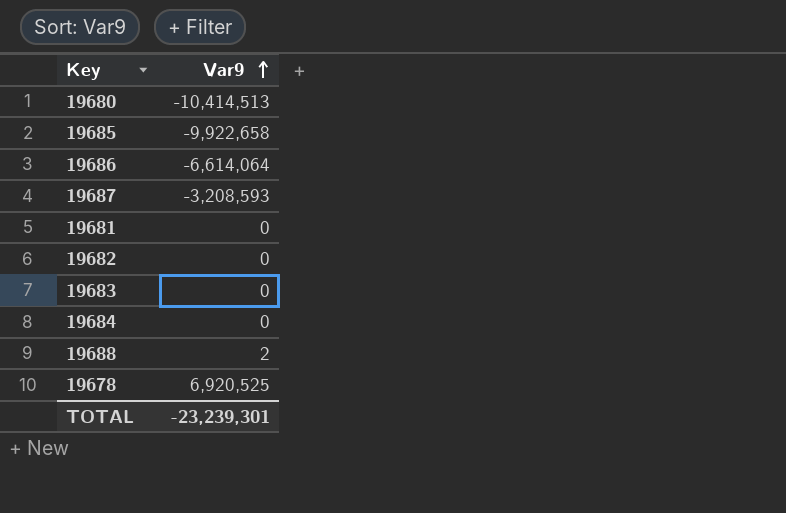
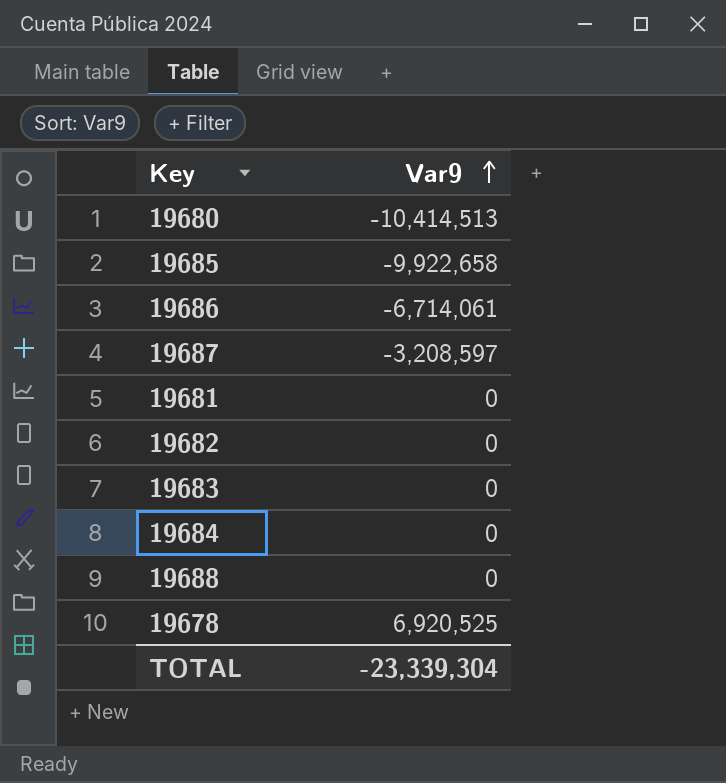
19686 | Var9: -6,614,064 -> -6,714,061
19687 | Var9: -3,208,593 -> -3,208,597
19688 | Var9: 2 -> 0
TOTAL | Var9: -23,239,301 -> -23,339,304

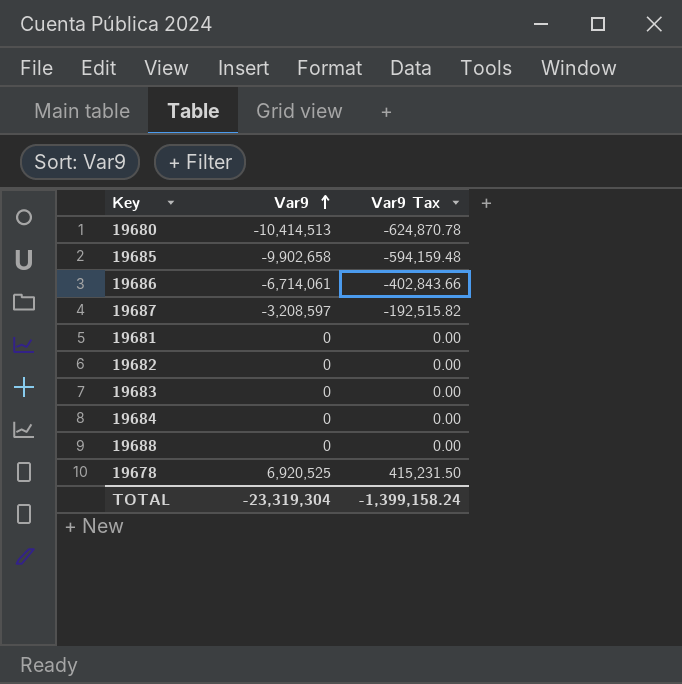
column Var9 Tax | formula: none -> [Var9] * 0.06
19685 | Var9: -9,922,658 -> -9,902,658
TOTAL | Var9: -23,339,304 -> -23,319,304

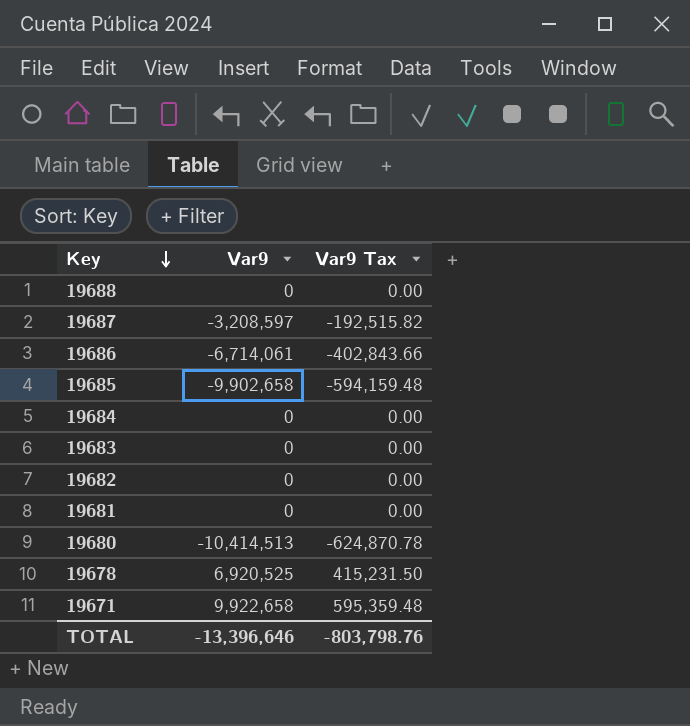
row order: Var9 ascending -> Key descending
row 19671: none -> 9,922,658 | 595,359.48
TOTAL | Var9: -23,319,304 -> -13,396,646
TOTAL | Var9 Tax: -1,399,158.24 -> -803,798.76

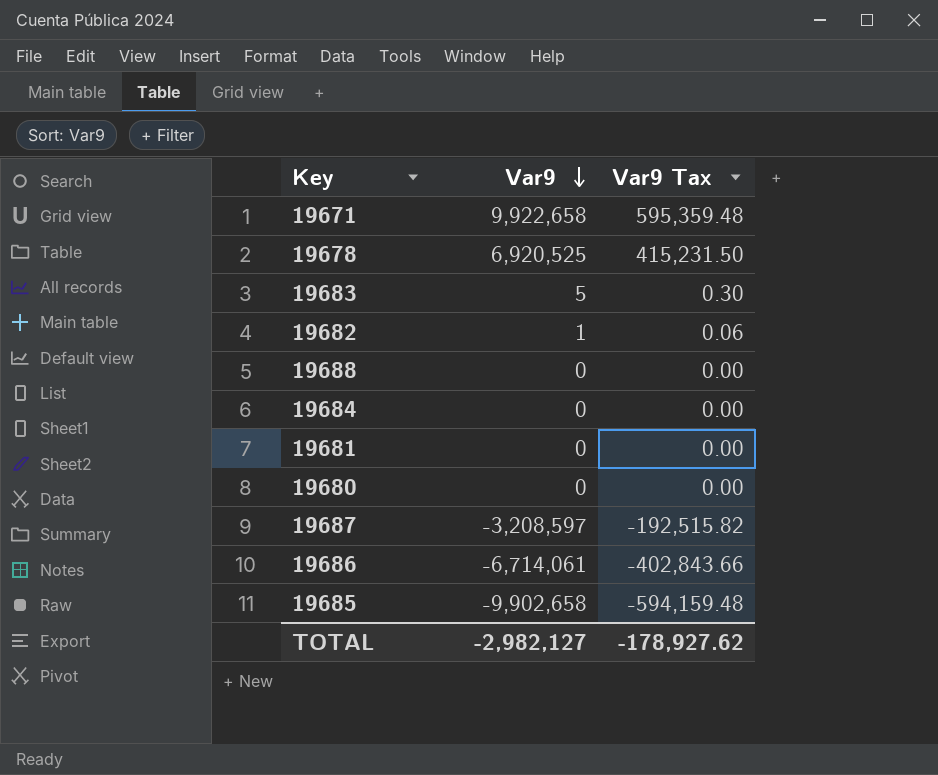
row order: Key descending -> Var9 descending
19683 | Var9: 0 -> 5
19683 | Var9 Tax: 0.00 -> 0.30
19682 | Var9: 0 -> 1
19682 | Var9 Tax: 0.00 -> 0.06
19680 | Var9: -10,414,513 -> 0
19680 | Var9 Tax: -624,870.78 -> 0.00
TOTAL | Var9: -13,396,646 -> -2,982,127
TOTAL | Var9 Tax: -803,798.76 -> -178,927.62

